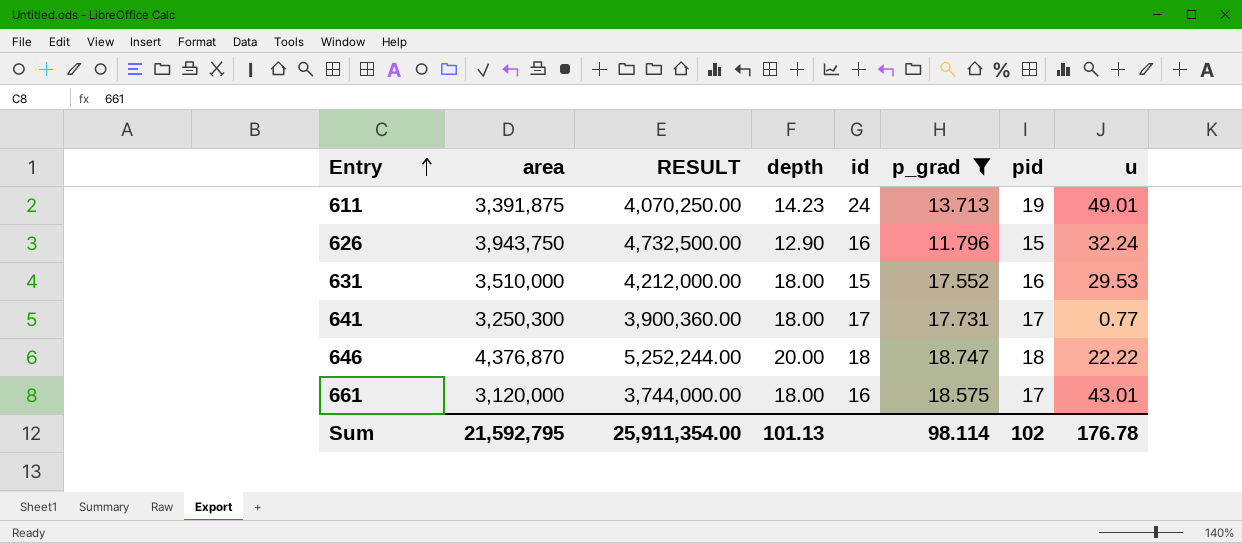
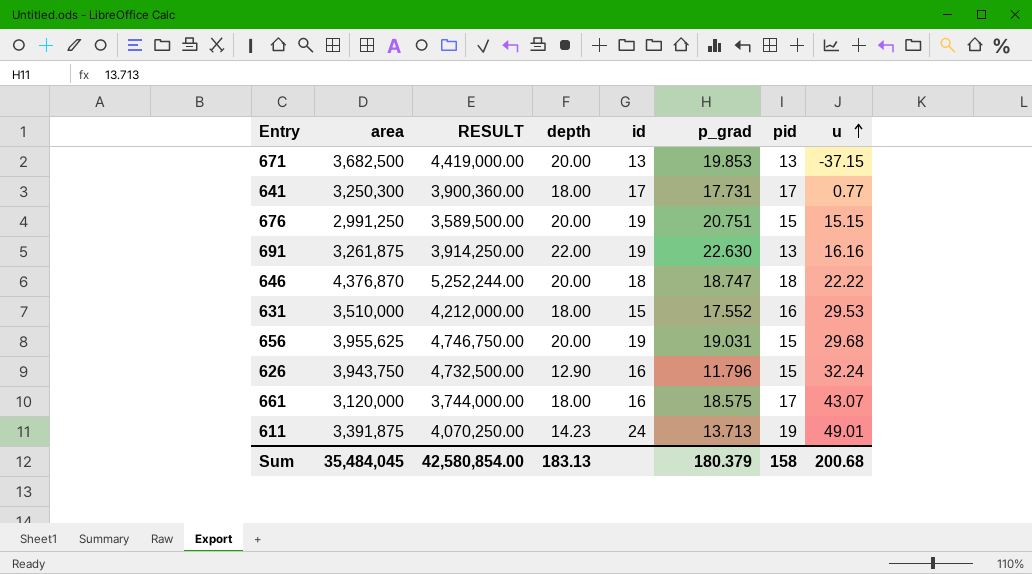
filter: p_grad <= 18.747 -> none
row order: Entry ascending -> u ascending
661 | u: 43.01 -> 43.07
Sum | area: 21,592,795 -> 35,484,045
Sum | RESULT: 25,911,354.00 -> 42,580,854.00
Sum | depth: 101.13 -> 183.13
Sum | p_grad: 98.114 -> 180.379
Sum | pid: 102 -> 158
Sum | u: 176.78 -> 200.68

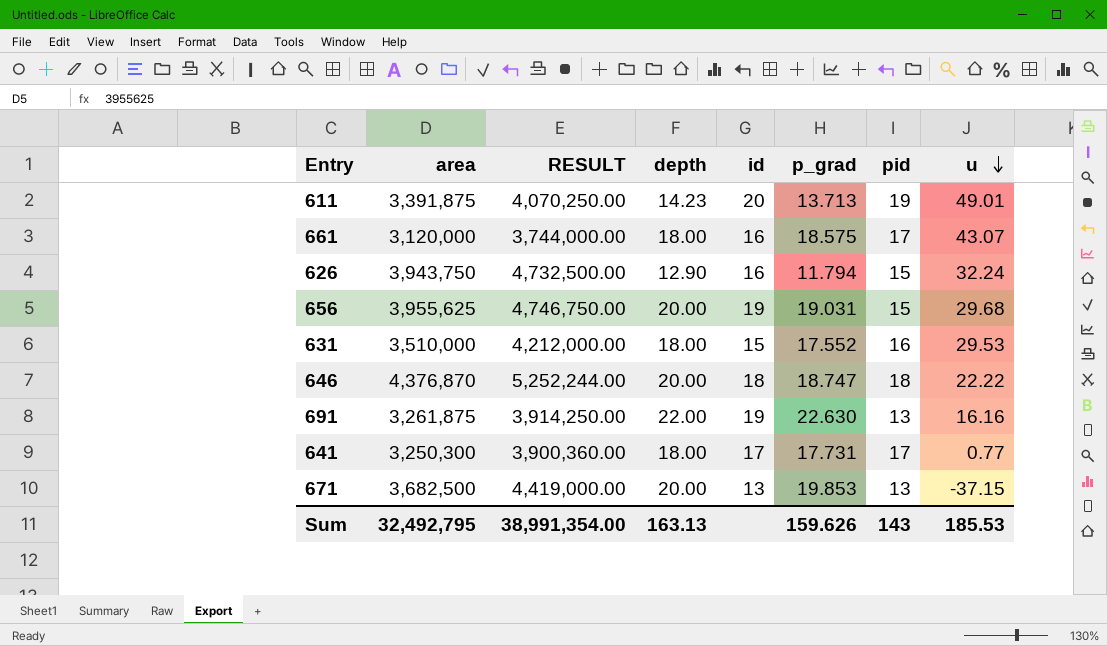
row order: u ascending -> u descending
row 676: 2,991,250 | 3,589,500.00 | 20.00 | 19 | 20.751 | 15 | 15.15 -> none
611 | id: 24 -> 20
626 | p_grad: 11.796 -> 11.794
Sum | area: 35,484,045 -> 32,492,795
Sum | RESULT: 42,580,854.00 -> 38,991,354.00
Sum | depth: 183.13 -> 163.13
Sum | p_grad: 180.379 -> 159.626
Sum | pid: 158 -> 143
Sum | u: 200.68 -> 185.53

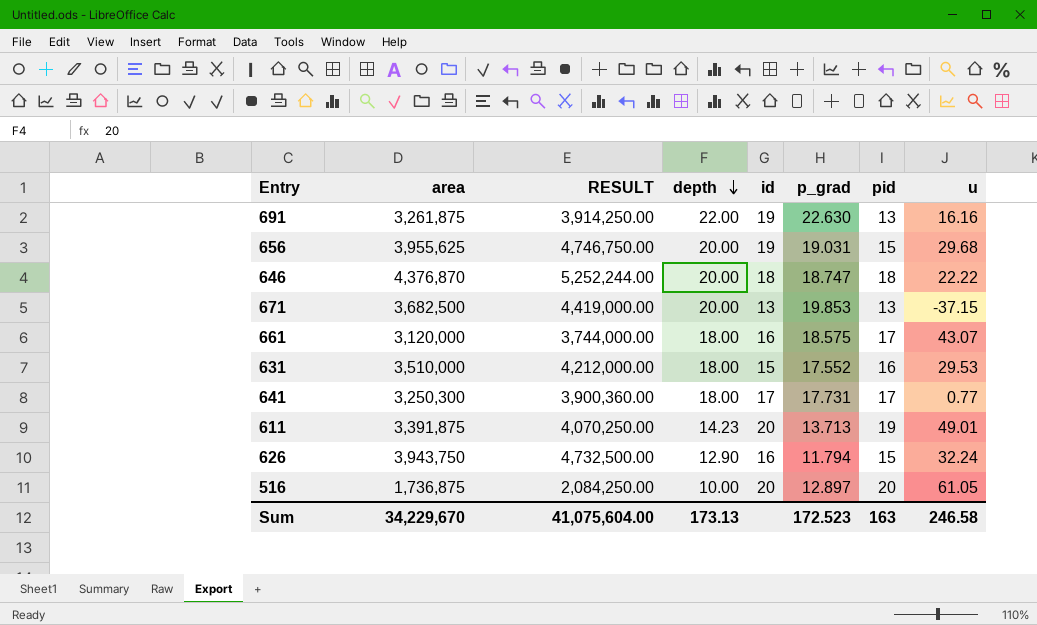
row order: u descending -> depth descending
row 516: none -> 1,736,875 | 2,084,250.00 | 10.00 | 20 | 12.897 | 20 | 61.05
Sum | area: 32,492,795 -> 34,229,670
Sum | RESULT: 38,991,354.00 -> 41,075,604.00
Sum | depth: 163.13 -> 173.13
Sum | p_grad: 159.626 -> 172.523
Sum | pid: 143 -> 163
Sum | u: 185.53 -> 246.58

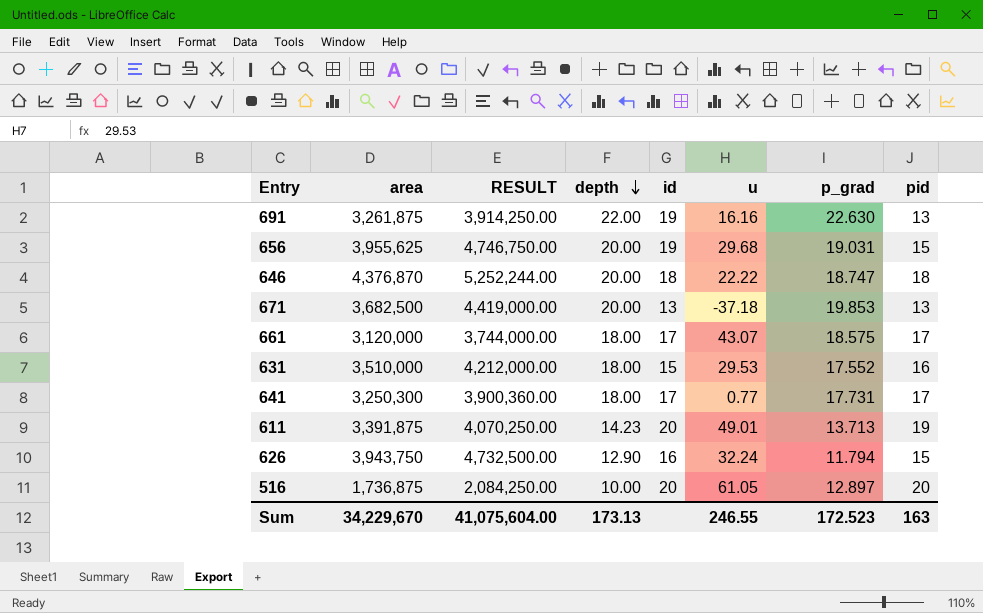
column u | position: 8 -> 6
671 | u: -37.15 -> -37.18
661 | id: 16 -> 17
Sum | u: 246.58 -> 246.55

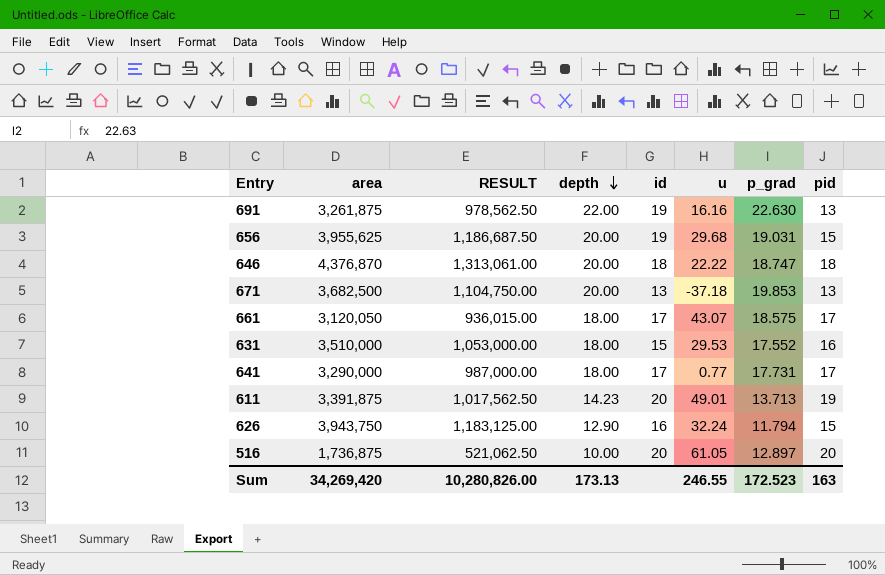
column RESULT | formula: [area] * 1.2 -> [area] * 0.3
661 | area: 3,120,000 -> 3,120,050
641 | area: 3,250,300 -> 3,290,000
Sum | area: 34,229,670 -> 34,269,420
Sum | RESULT: 41,075,604.00 -> 10,280,826.00

